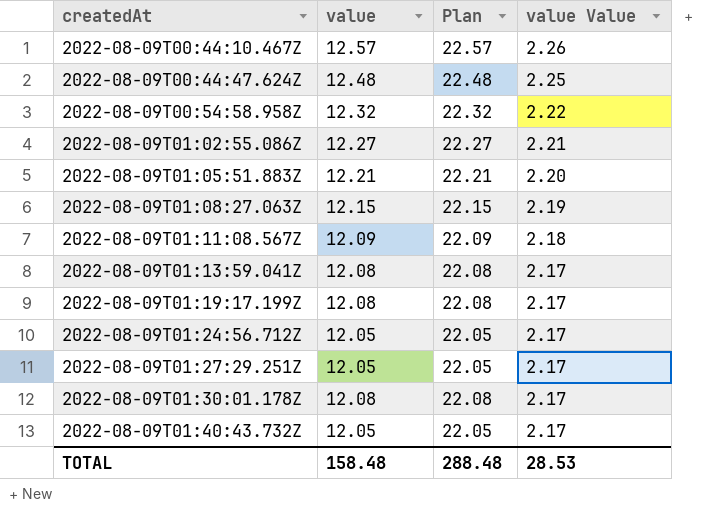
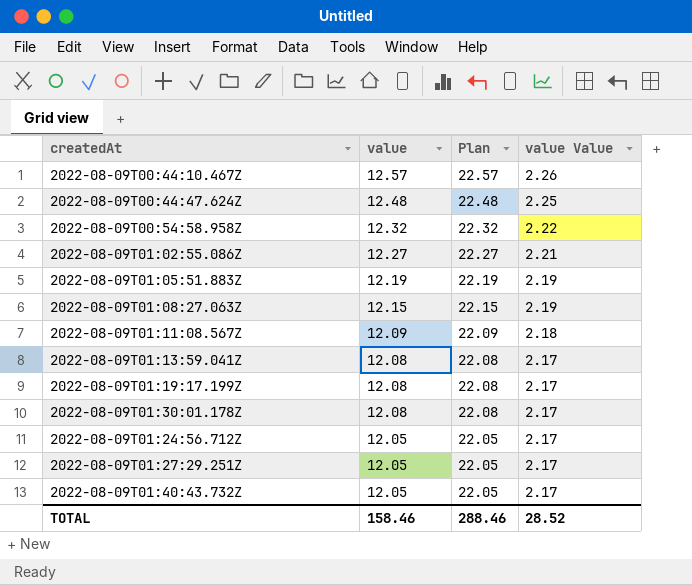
row order: createdAt ascending -> value descending
2022-08-09T01:05:51.883Z | value: 12.21 -> 12.19
2022-08-09T01:05:51.883Z | Plan: 22.21 -> 22.19
2022-08-09T01:05:51.883Z | value Value: 2.20 -> 2.19
TOTAL | value: 158.48 -> 158.46
TOTAL | Plan: 288.48 -> 288.46
TOTAL | value Value: 28.53 -> 28.52

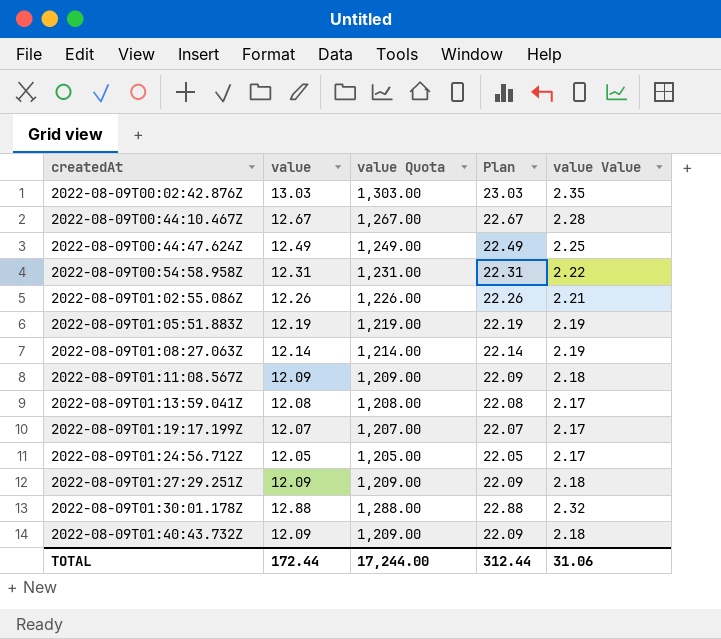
row order: value descending -> createdAt ascending
column value Quota | formula: none -> [value] * 100
row 2022-08-09T00:02:42.876Z: none -> 13.03 | 1,303.00 | 23.03 | 2.35
2022-08-09T00:44:10.467Z | value: 12.57 -> 12.67
2022-08-09T00:44:10.467Z | Plan: 22.57 -> 22.67
2022-08-09T00:44:10.467Z | value Value: 2.26 -> 2.28
2022-08-09T00:44:47.624Z | value: 12.48 -> 12.49
2022-08-09T00:44:47.624Z | Plan: 22.48 -> 22.49
2022-08-09T00:54:58.958Z | value: 12.32 -> 12.31
2022-08-09T00:54:58.958Z | Plan: 22.32 -> 22.31
2022-08-09T01:02:55.086Z | value: 12.27 -> 12.26
2022-08-09T01:02:55.086Z | Plan: 22.27 -> 22.26
2022-08-09T01:08:27.063Z | value: 12.15 -> 12.14
2022-08-09T01:08:27.063Z | Plan: 22.15 -> 22.14
2022-08-09T01:19:17.199Z | value: 12.08 -> 12.07
2022-08-09T01:19:17.199Z | Plan: 22.08 -> 22.07
2022-08-09T01:27:29.251Z | value: 12.05 -> 12.09
2022-08-09T01:27:29.251Z | Plan: 22.05 -> 22.09
2022-08-09T01:27:29.251Z | value Value: 2.17 -> 2.18
2022-08-09T01:30:01.178Z | value: 12.08 -> 12.88
2022-08-09T01:30:01.178Z | Plan: 22.08 -> 22.88
2022-08-09T01:30:01.178Z | value Value: 2.17 -> 2.32
2022-08-09T01:40:43.732Z | value: 12.05 -> 12.09
2022-08-09T01:40:43.732Z | Plan: 22.05 -> 22.09
2022-08-09T01:40:43.732Z | value Value: 2.17 -> 2.18
TOTAL | value: 158.46 -> 172.44
TOTAL | Plan: 288.46 -> 312.44
TOTAL | value Value: 28.52 -> 31.06

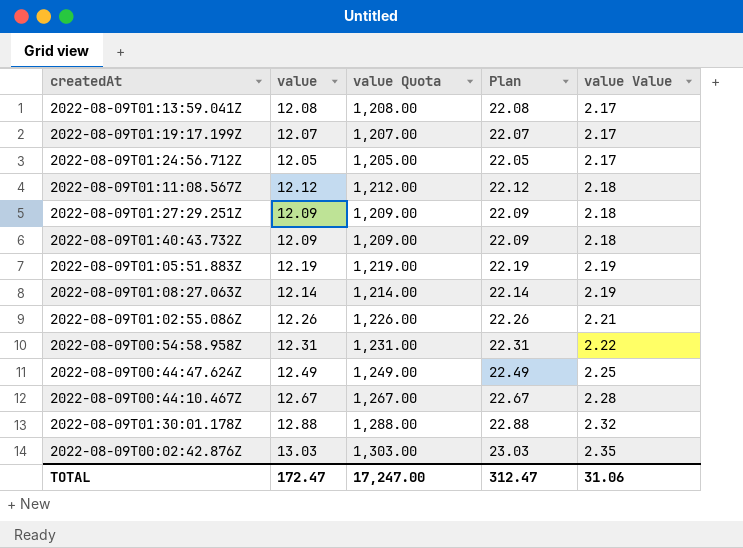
row order: createdAt ascending -> value Value ascending
2022-08-09T01:11:08.567Z | value: 12.09 -> 12.12
2022-08-09T01:11:08.567Z | value Quota: 1,209.00 -> 1,212.00
2022-08-09T01:11:08.567Z | Plan: 22.09 -> 22.12
TOTAL | value: 172.44 -> 172.47
TOTAL | value Quota: 17,244.00 -> 17,247.00
TOTAL | Plan: 312.44 -> 312.47

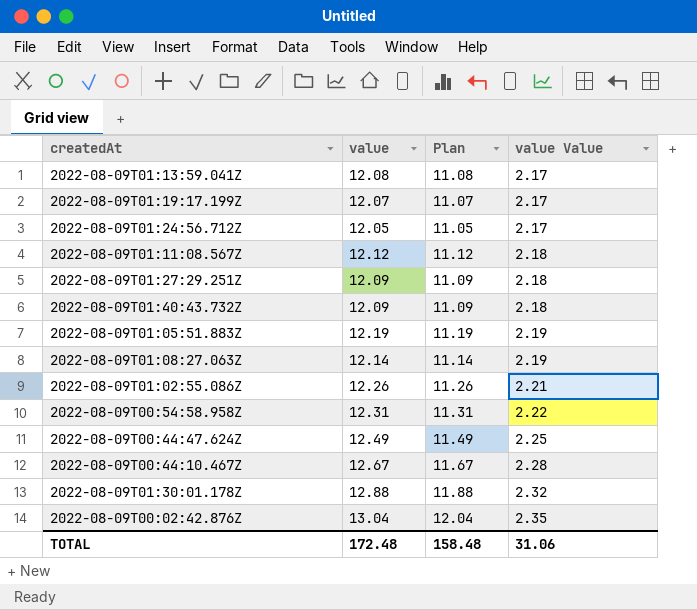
column value Quota | formula: [value] * 100 -> none
column Plan | formula: [value] + 10 -> [value] - 1
2022-08-09T00:02:42.876Z | value: 13.03 -> 13.04
TOTAL | value: 172.47 -> 172.48
TOTAL | Plan: 312.47 -> 158.48

